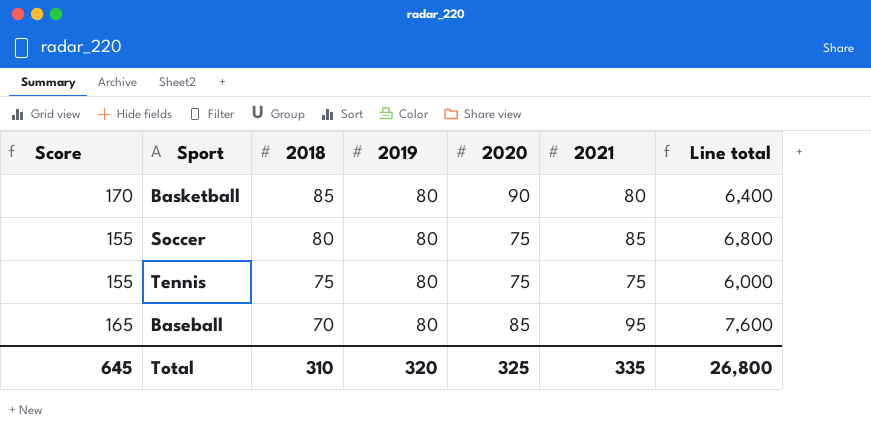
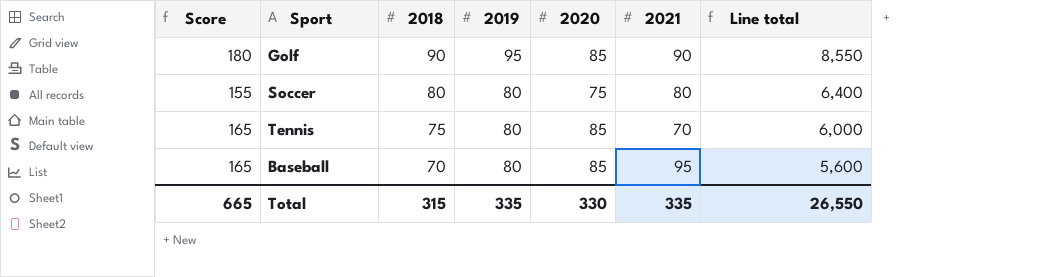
column Line total | formula: [2019] * [2021] -> [2018] * [2019]
row Basketball: 170 | 85 | 80 | 90 | 80 | 6,400 -> none
row Golf: none -> 180 | 90 | 95 | 85 | 90 | 8,550
Soccer | 2021: 85 -> 80
Tennis | Score: 155 -> 165
Tennis | 2020: 75 -> 85
Tennis | 2021: 75 -> 70
Total | Score: 645 -> 665
Total | 2018: 310 -> 315
Total | 2019: 320 -> 335
Total | 2020: 325 -> 330
Total | Line total: 26,800 -> 26,550

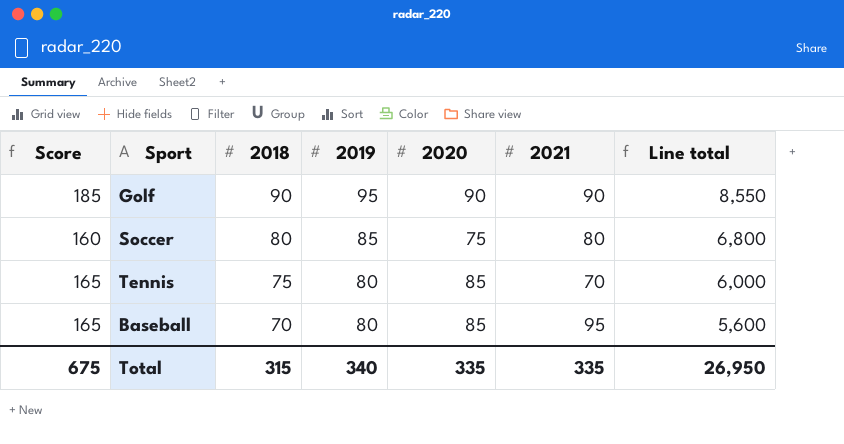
Golf | Score: 180 -> 185
Golf | 2020: 85 -> 90
Soccer | Score: 155 -> 160
Soccer | 2019: 80 -> 85
Soccer | Line total: 6,400 -> 6,800
Total | Score: 665 -> 675
Total | 2019: 335 -> 340
Total | 2020: 330 -> 335
Total | Line total: 26,550 -> 26,950

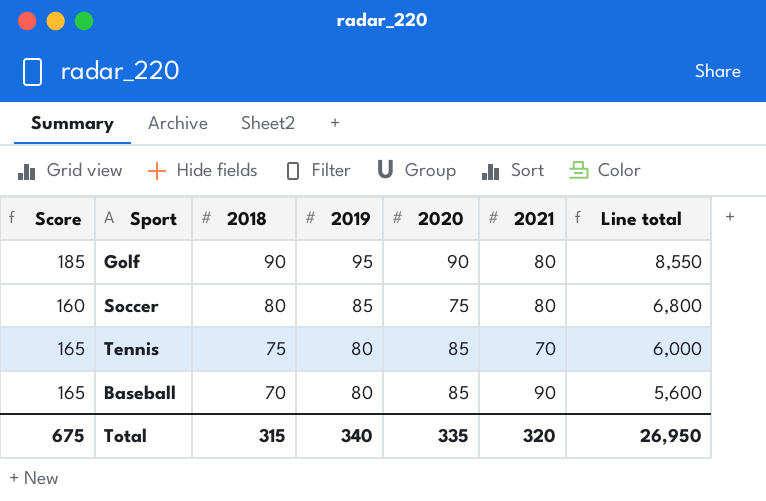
Golf | 2021: 90 -> 80
Baseball | 2021: 95 -> 90
Total | 2021: 335 -> 320

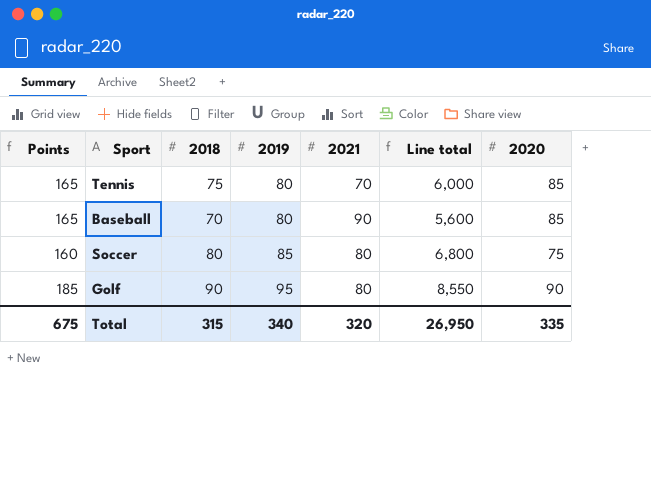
row order: 2018 descending -> 2019 ascending
column name: Score -> Points
column 2020 | position: 5 -> 7

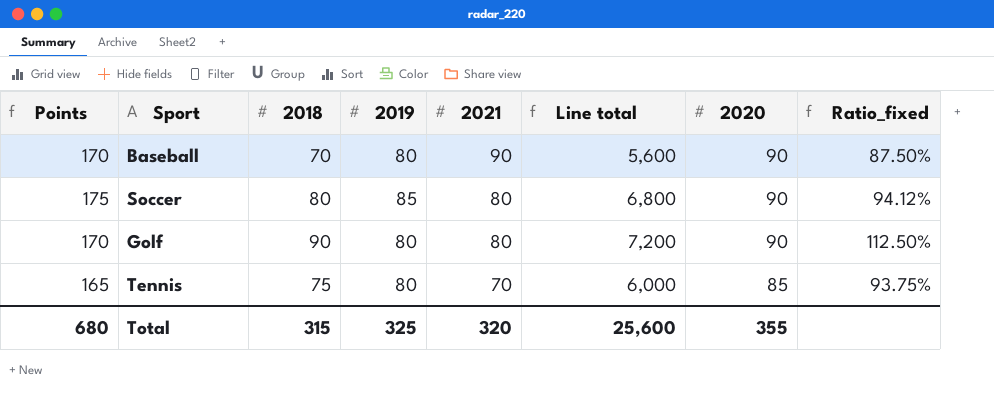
row order: 2019 ascending -> 2021 descending
column Ratio_fixed | formula: none -> [2018] / [2019]
Baseball | Points: 165 -> 170
Baseball | 2020: 85 -> 90
Soccer | Points: 160 -> 175
Soccer | 2020: 75 -> 90
Golf | Points: 185 -> 170
Golf | 2019: 95 -> 80
Golf | Line total: 8,550 -> 7,200
Total | Points: 675 -> 680
Total | 2019: 340 -> 325
Total | Line total: 26,950 -> 25,600
Total | 2020: 335 -> 355

